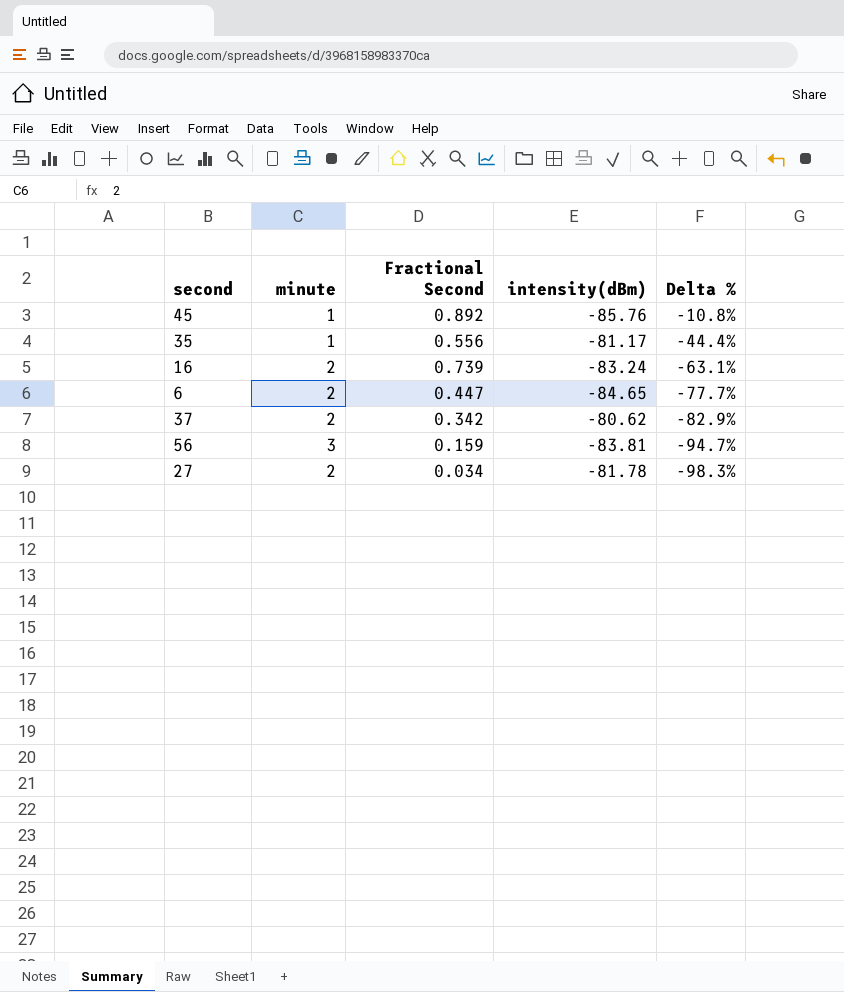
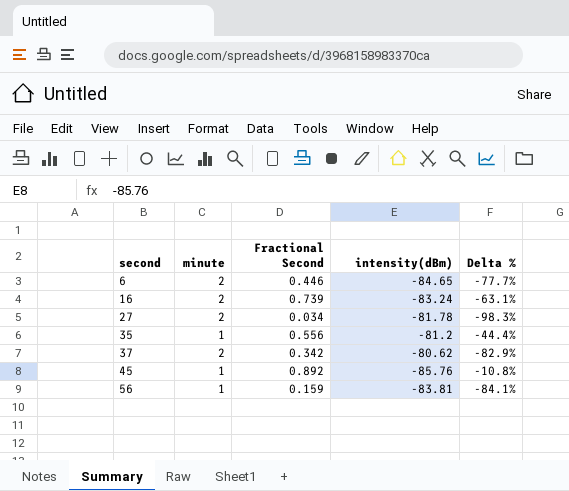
row order: Delta % descending -> second ascending
6 | Fractional Second: 0.447 -> 0.446
35 | intensity(dBm): -81.17 -> -81.2
56 | minute: 3 -> 1
56 | Delta %: -94.7% -> -84.1%

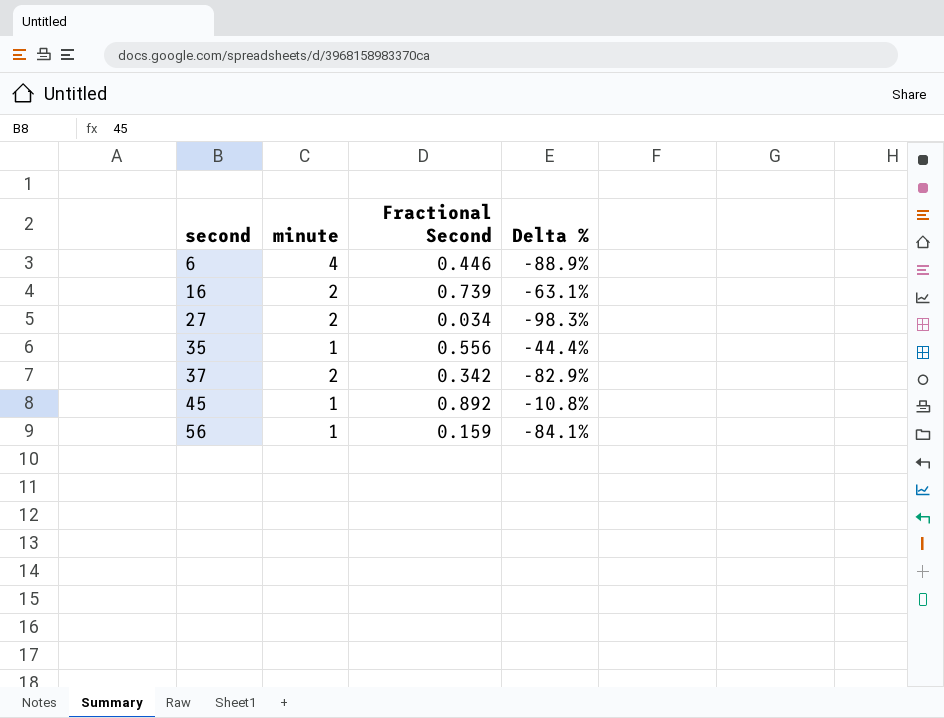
column intensity(dBm) | position: 4 -> none
6 | minute: 2 -> 4
6 | Delta %: -77.7% -> -88.9%

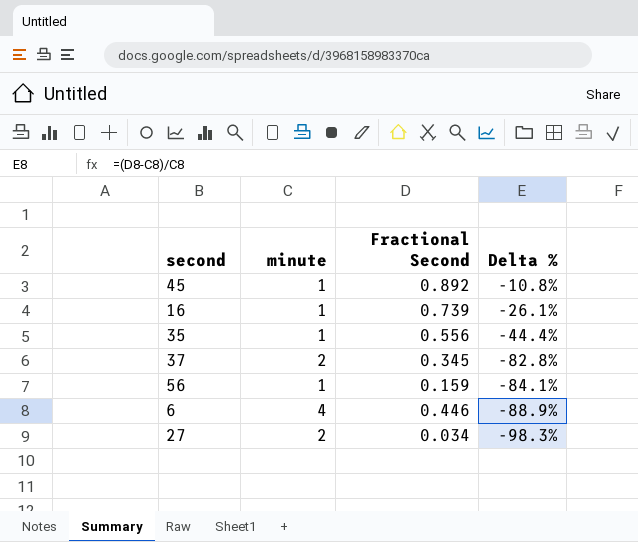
row order: second ascending -> Delta % descending
16 | minute: 2 -> 1
16 | Delta %: -63.1% -> -26.1%
37 | Fractional Second: 0.342 -> 0.345
37 | Delta %: -82.9% -> -82.8%

